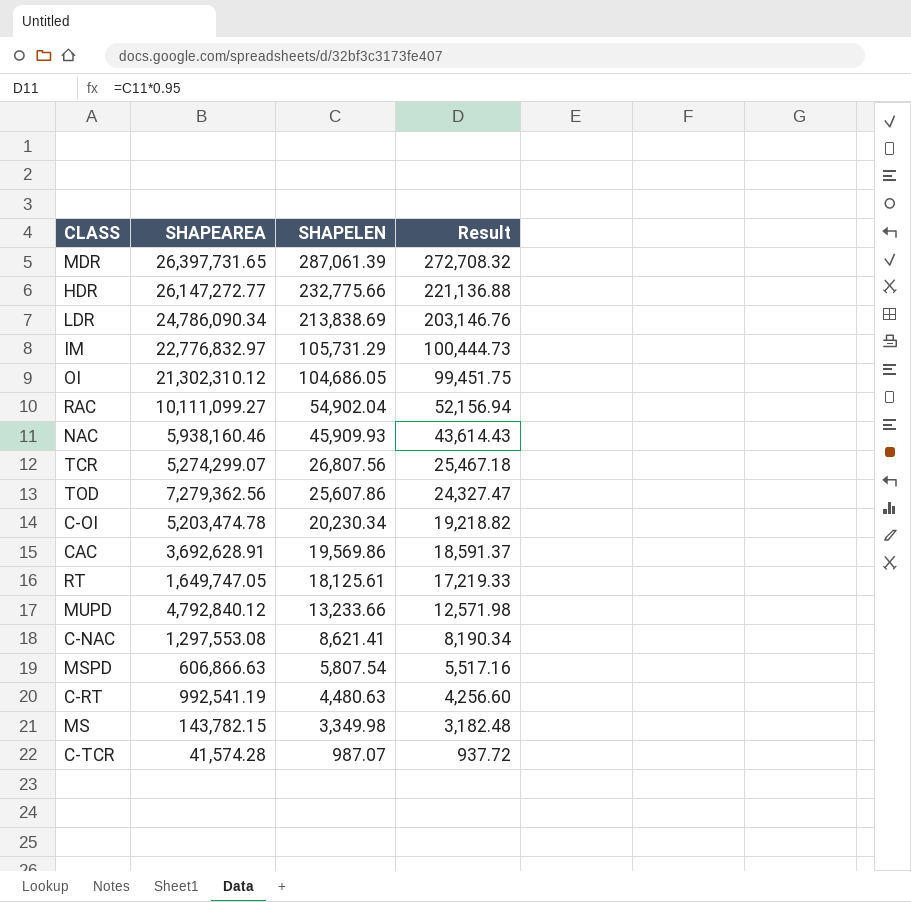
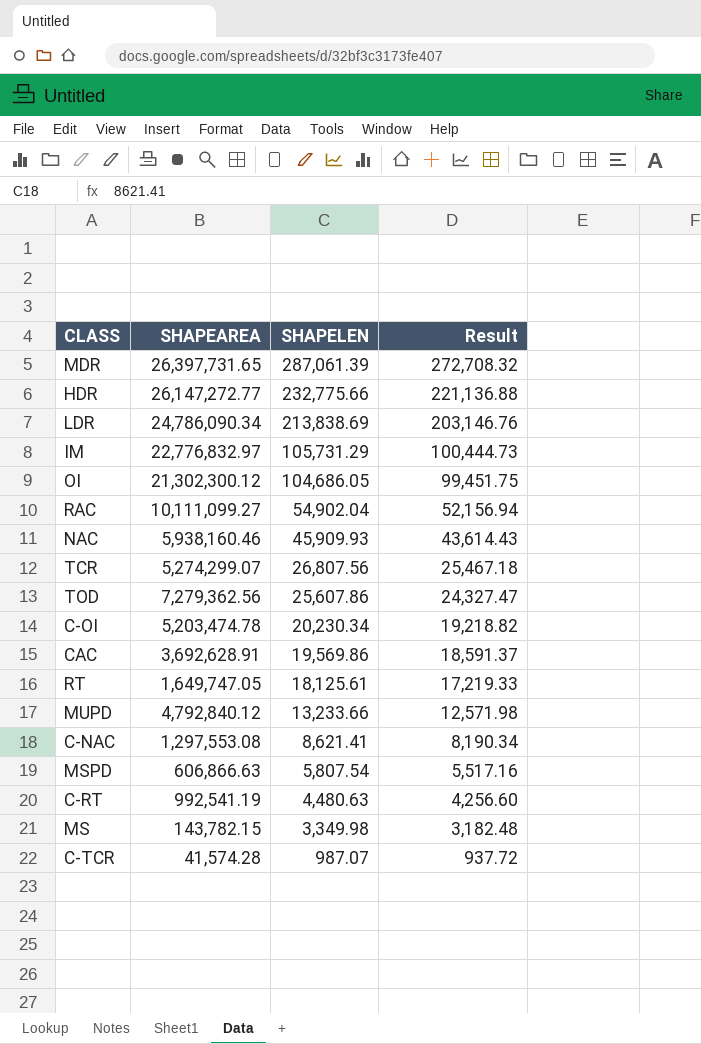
OI | SHAPEAREA: 21,302,310.12 -> 21,302,300.12

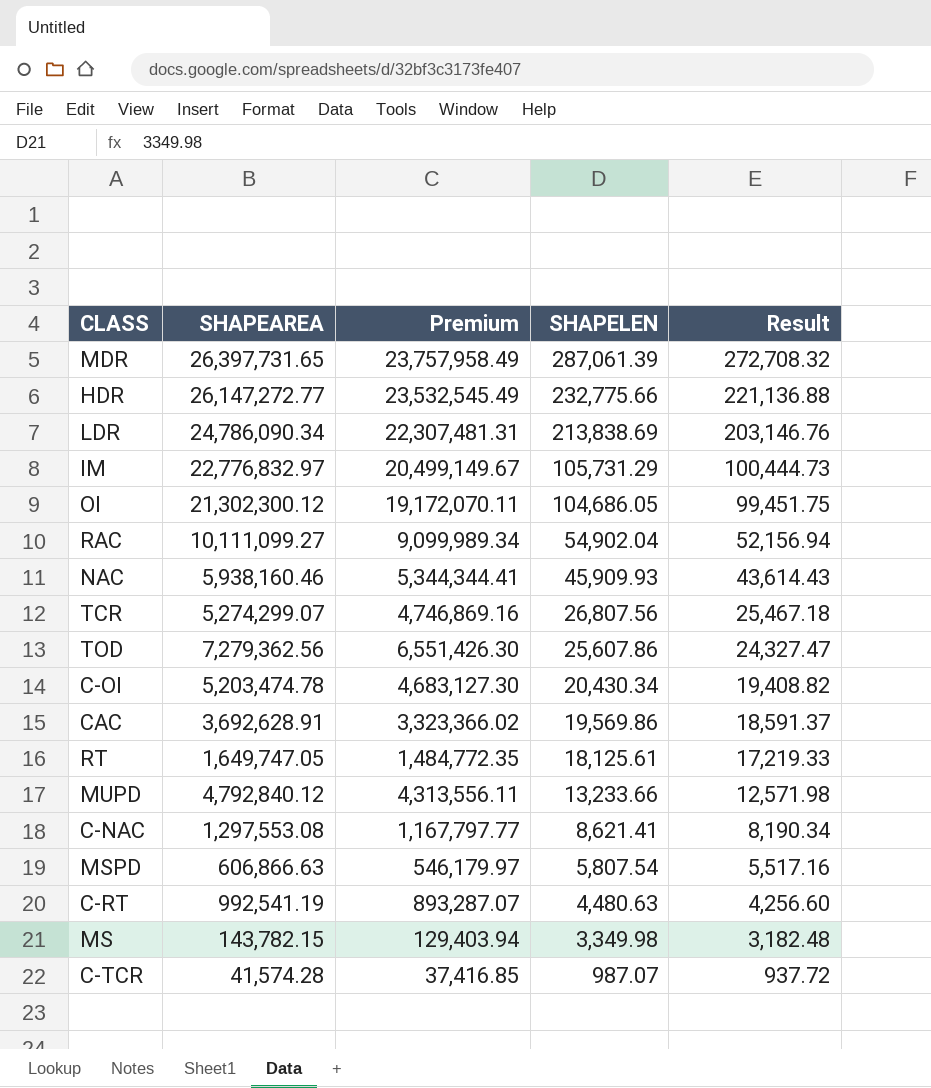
column Premium | formula: none -> [SHAPEAREA] * 0.9
C-OI | SHAPELEN: 20,230.34 -> 20,430.34
C-OI | Result: 19,218.82 -> 19,408.82

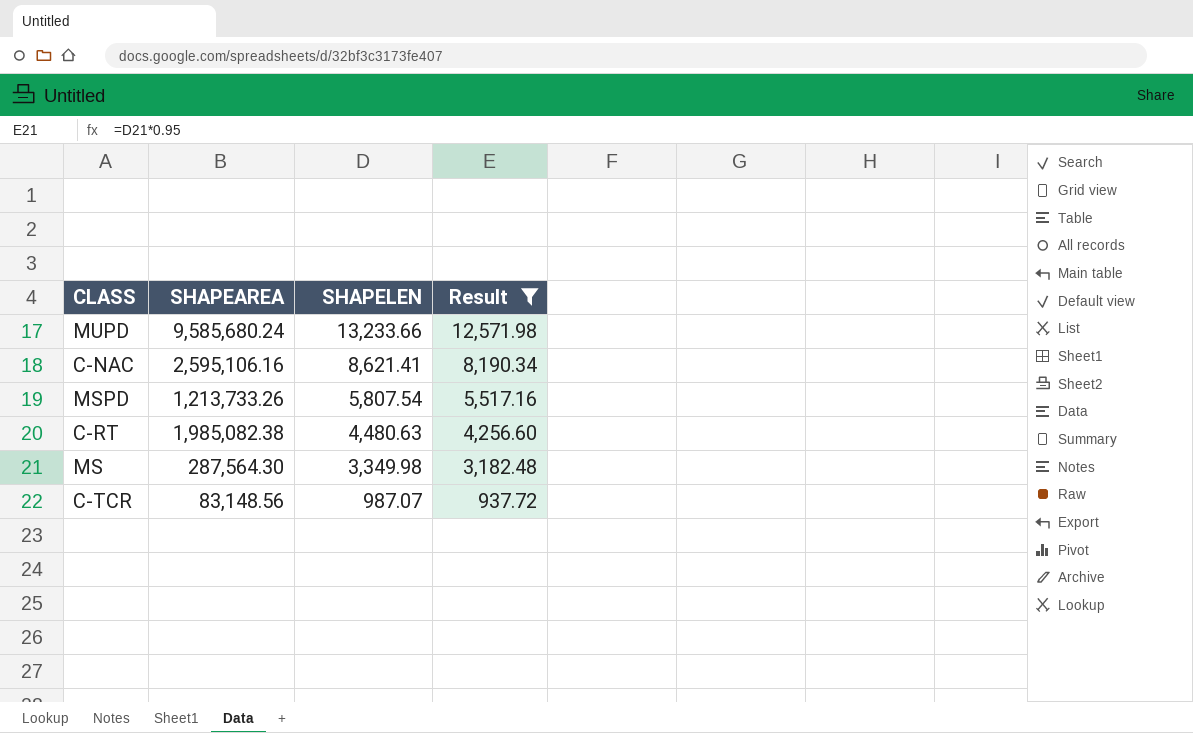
filter: none -> Result <= 12,571.98
column Premium | formula: [SHAPEAREA] * 0.9 -> none
MUPD | SHAPEAREA: 4,792,840.12 -> 9,585,680.24
C-NAC | SHAPEAREA: 1,297,553.08 -> 2,595,106.16
MSPD | SHAPEAREA: 606,866.63 -> 1,213,733.26
C-RT | SHAPEAREA: 992,541.19 -> 1,985,082.38
MS | SHAPEAREA: 143,782.15 -> 287,564.30
C-TCR | SHAPEAREA: 41,574.28 -> 83,148.56

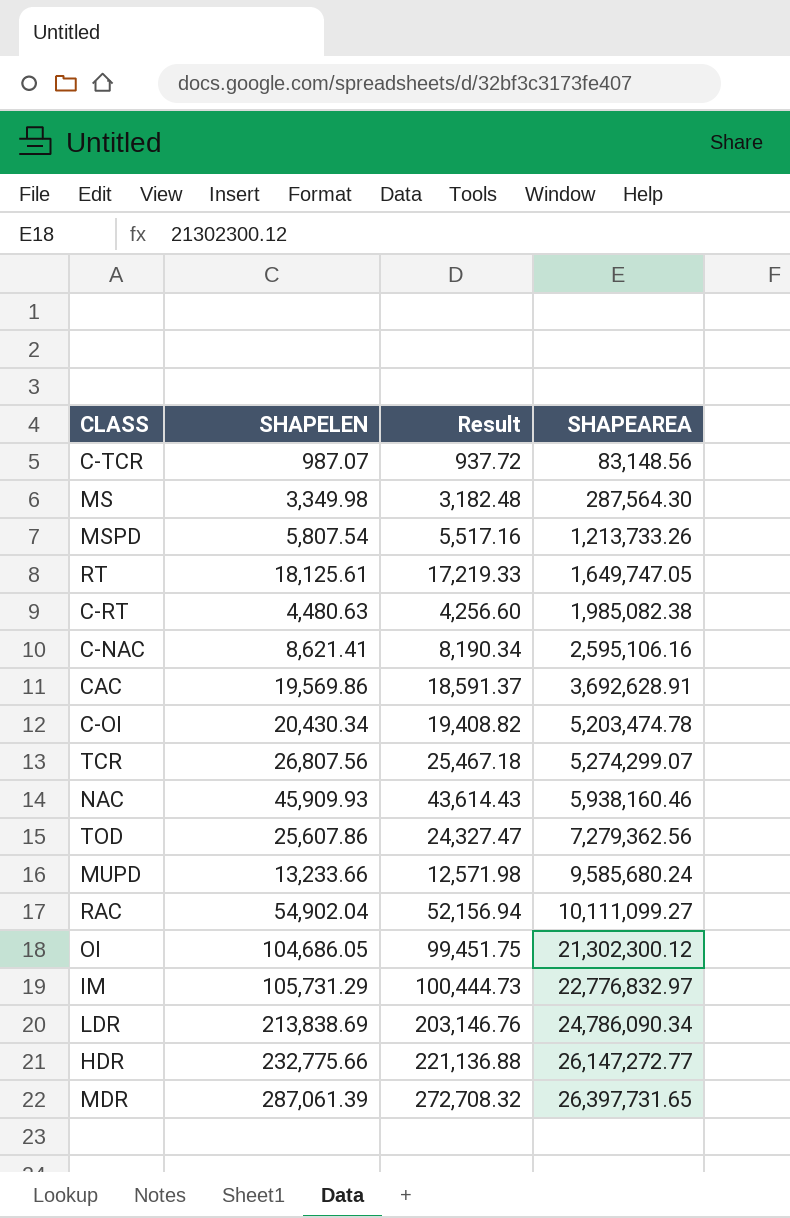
filter: Result <= 12,571.98 -> none
row order: SHAPELEN descending -> SHAPEAREA ascending
column SHAPEAREA | position: 2 -> 4

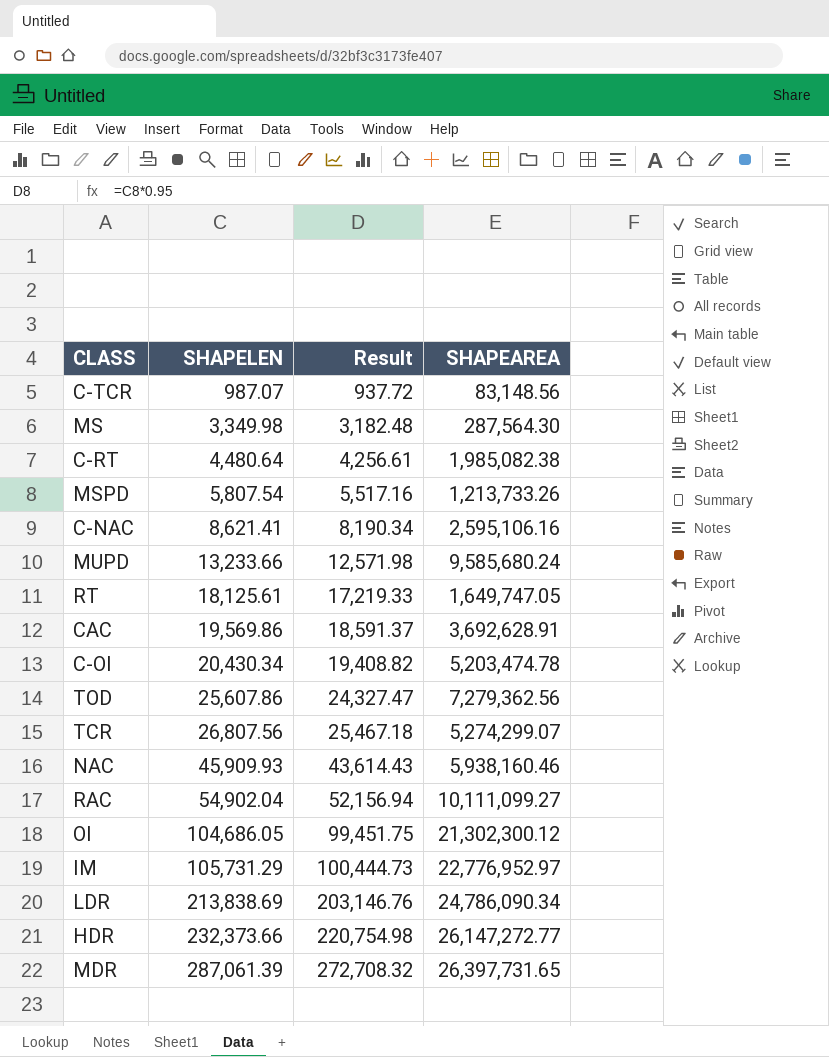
row order: SHAPEAREA ascending -> SHAPELEN ascending
C-RT | SHAPELEN: 4,480.63 -> 4,480.64
C-RT | Result: 4,256.60 -> 4,256.61
IM | SHAPEAREA: 22,776,832.97 -> 22,776,952.97
HDR | SHAPELEN: 232,775.66 -> 232,373.66
HDR | Result: 221,136.88 -> 220,754.98

